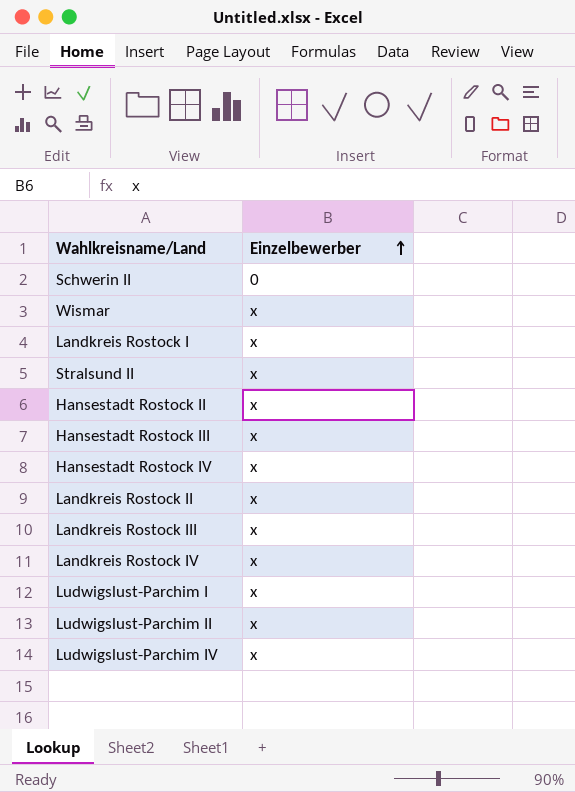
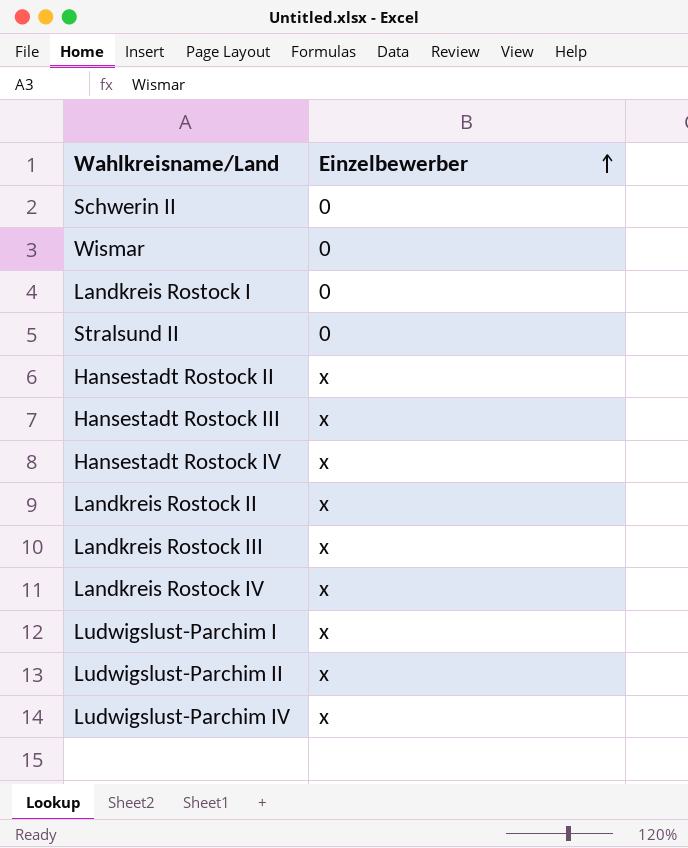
Wismar | Einzelbewerber: x -> 0
Landkreis Rostock I | Einzelbewerber: x -> 0
Stralsund II | Einzelbewerber: x -> 0

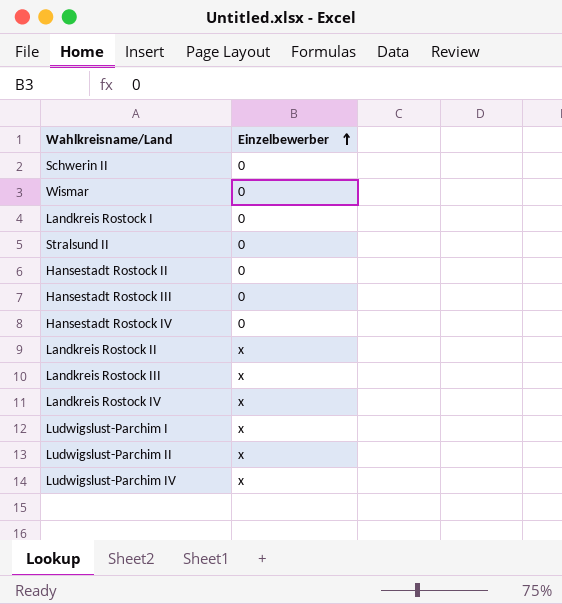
Hansestadt Rostock II | Einzelbewerber: x -> 0
Hansestadt Rostock III | Einzelbewerber: x -> 0
Hansestadt Rostock IV | Einzelbewerber: x -> 0

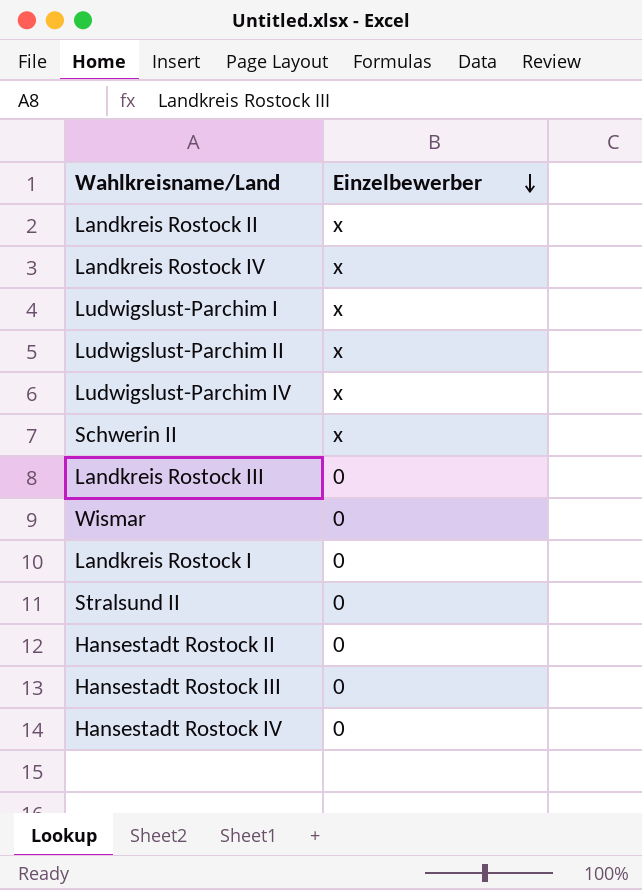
row order: Einzelbewerber ascending -> Einzelbewerber descending
Schwerin II | Einzelbewerber: 0 -> x
Landkreis Rostock III | Einzelbewerber: x -> 0

